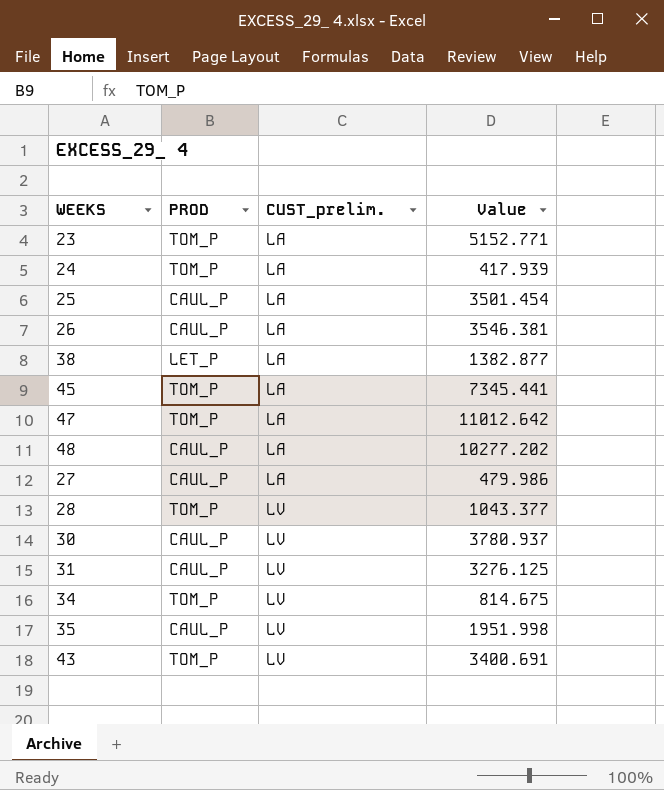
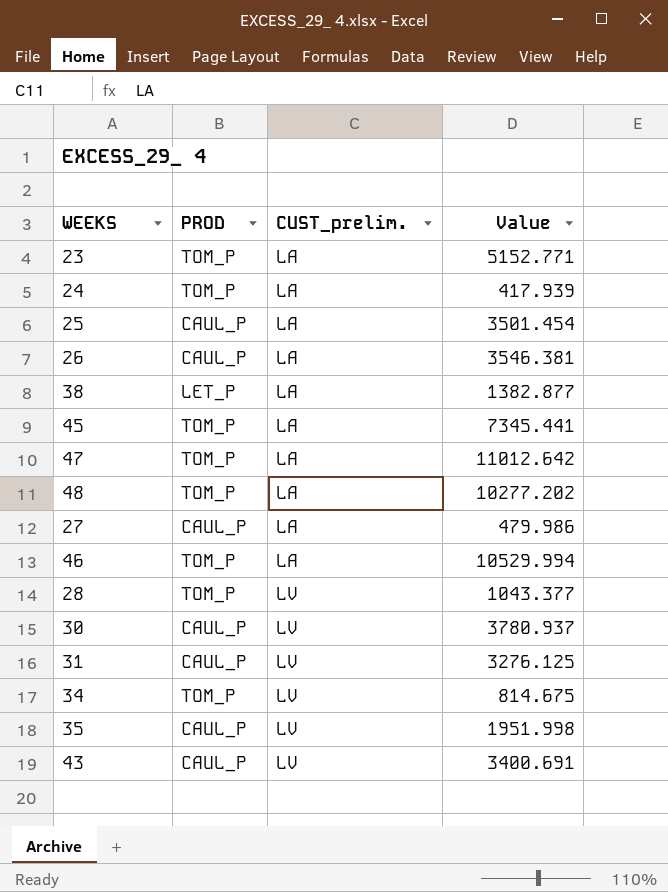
48 | PROD: CAUL_P -> TOM_P
row 46: none -> TOM_P | LA | 10529.994
43 | PROD: TOM_P -> CAUL_P

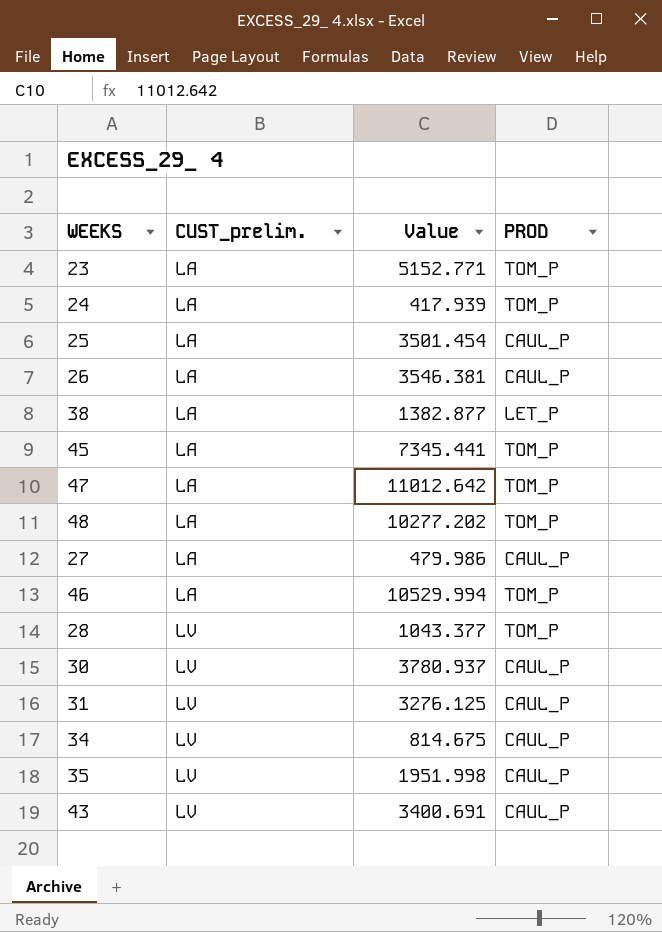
column PROD | position: 2 -> 4
34 | PROD: TOM_P -> CAUL_P

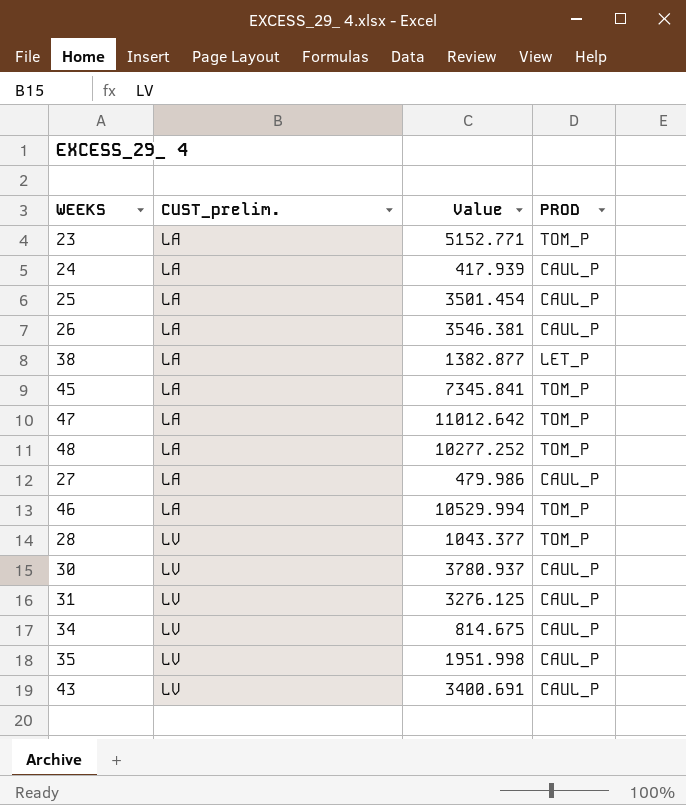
24 | PROD: TOM_P -> CAUL_P
45 | Value: 7345.441 -> 7345.841
48 | Value: 10277.202 -> 10277.252

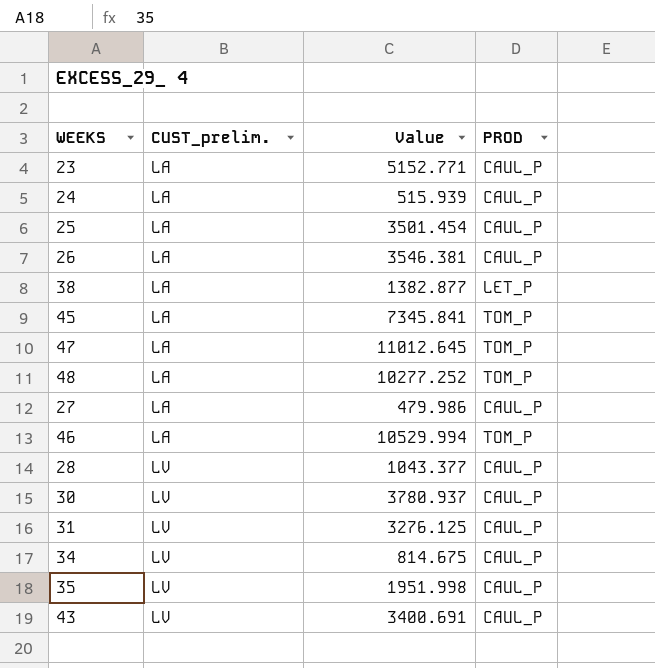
23 | PROD: TOM_P -> CAUL_P
24 | Value: 417.939 -> 515.939
47 | Value: 11012.642 -> 11012.645
28 | PROD: TOM_P -> CAUL_P

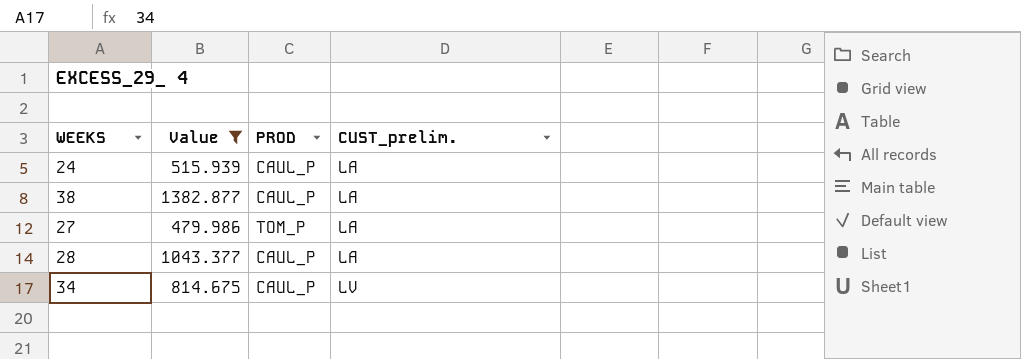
filter: none -> Value <= 1382.877
column CUST_prelim. | position: 2 -> 4
38 | PROD: LET_P -> CAUL_P
27 | PROD: CAUL_P -> TOM_P
28 | CUST_prelim.: LV -> LA

